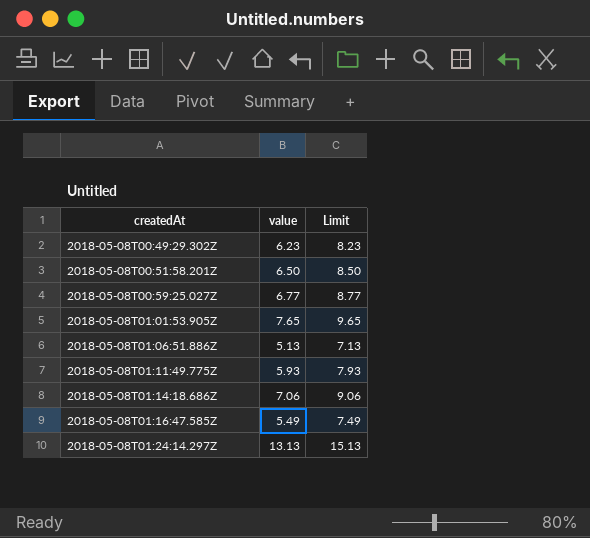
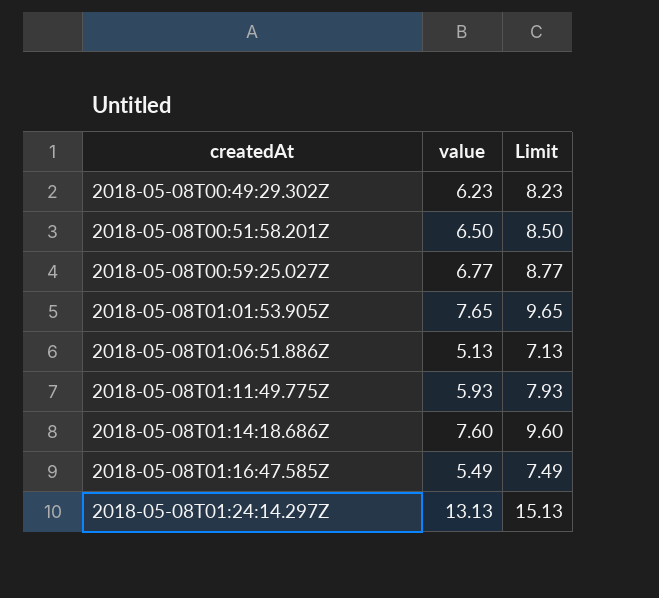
2018-05-08T01:14:18.686Z | value: 7.06 -> 7.60
2018-05-08T01:14:18.686Z | Limit: 9.06 -> 9.60

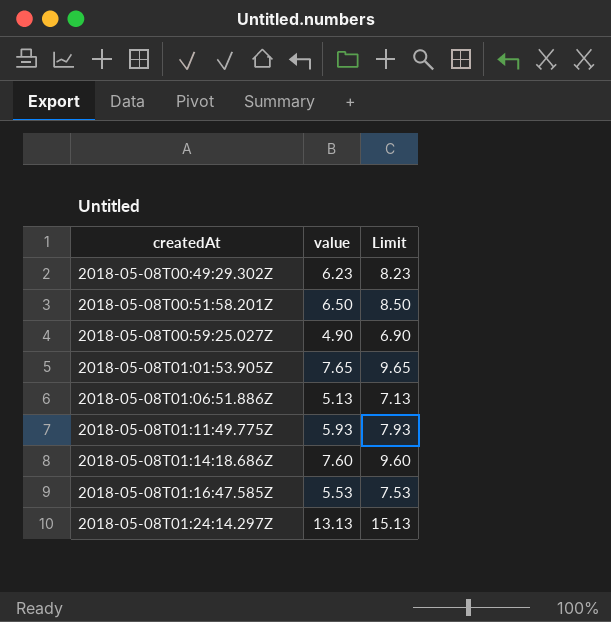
2018-05-08T00:59:25.027Z | value: 6.77 -> 4.90
2018-05-08T00:59:25.027Z | Limit: 8.77 -> 6.90
2018-05-08T01:16:47.585Z | value: 5.49 -> 5.53
2018-05-08T01:16:47.585Z | Limit: 7.49 -> 7.53

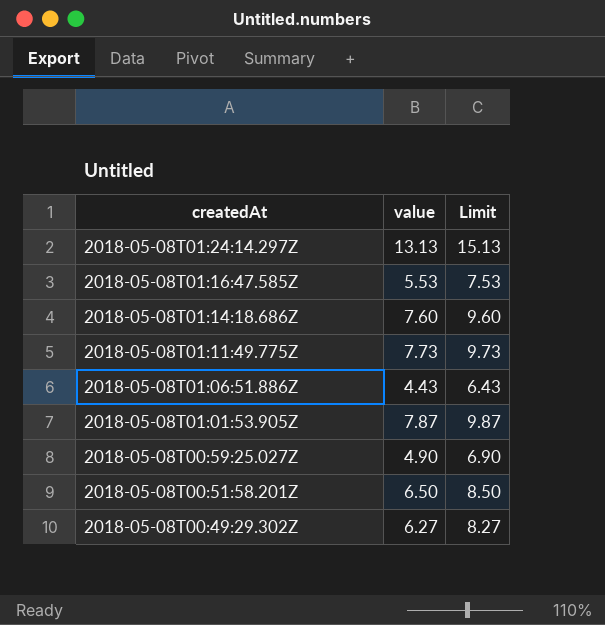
row order: createdAt ascending -> createdAt descending
2018-05-08T01:11:49.775Z | value: 5.93 -> 7.73
2018-05-08T01:11:49.775Z | Limit: 7.93 -> 9.73
2018-05-08T01:06:51.886Z | value: 5.13 -> 4.43
2018-05-08T01:06:51.886Z | Limit: 7.13 -> 6.43
2018-05-08T01:01:53.905Z | value: 7.65 -> 7.87
2018-05-08T01:01:53.905Z | Limit: 9.65 -> 9.87
2018-05-08T00:49:29.302Z | value: 6.23 -> 6.27
2018-05-08T00:49:29.302Z | Limit: 8.23 -> 8.27

